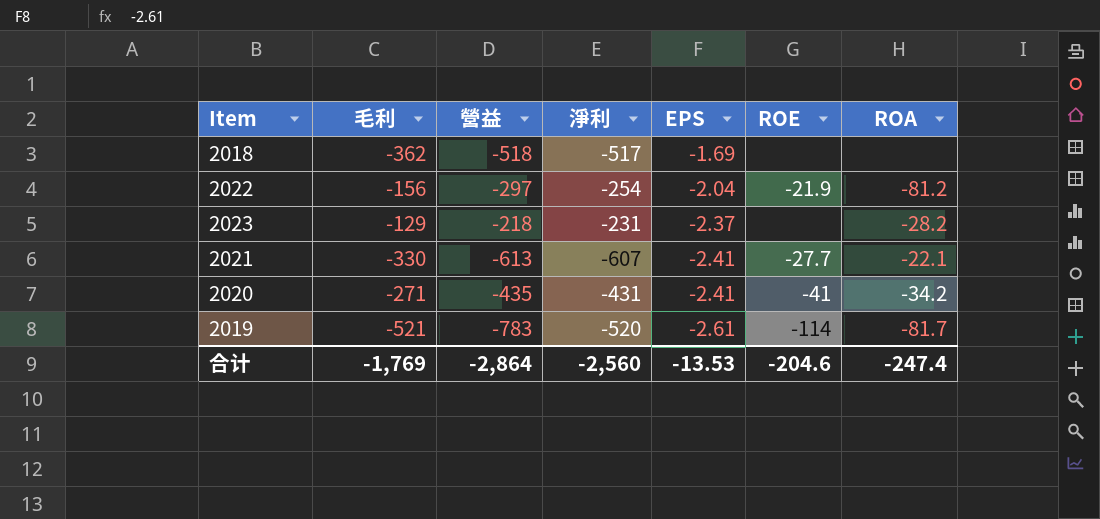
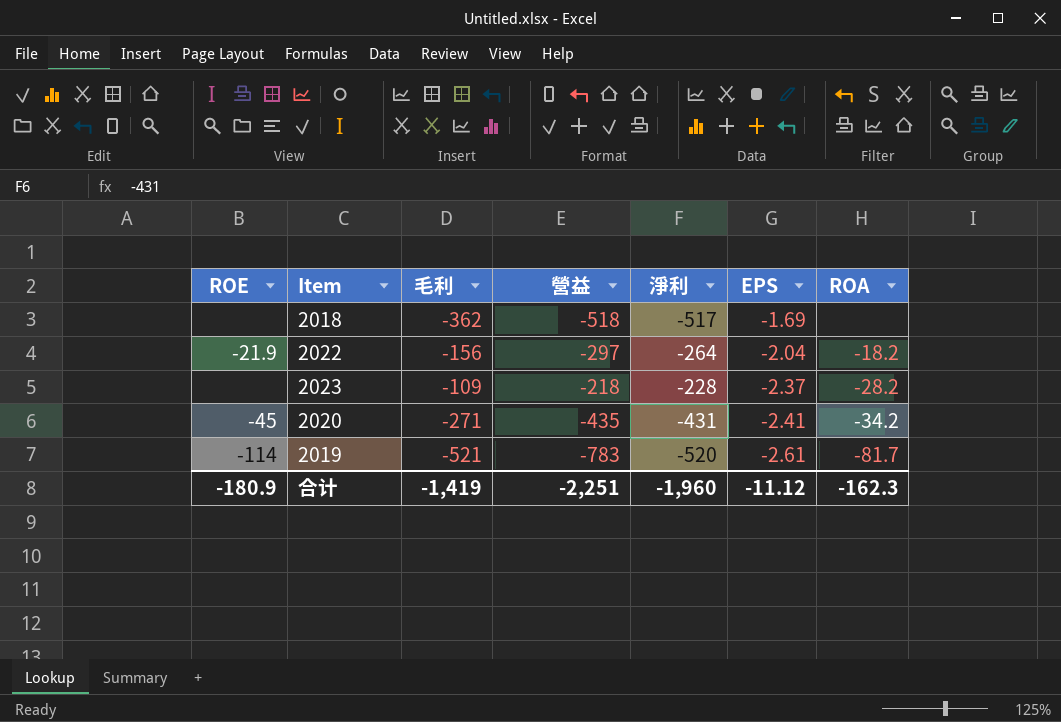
column ROE | position: 6 -> 1
row 2021: -330 | -613 | -607 | -2.41 | -27.7 | -22.1 -> none
2022 | 淨利: -254 -> -264
2022 | ROA: -81.2 -> -18.2
2023 | 毛利: -129 -> -109
2023 | 淨利: -231 -> -228
2020 | ROE: -41 -> -45
合计 | ROE: -204.6 -> -180.9
合计 | 毛利: -1,769 -> -1,419
合计 | 營益: -2,864 -> -2,251
合计 | 淨利: -2,560 -> -1,960
合计 | EPS: -13.53 -> -11.12
合计 | ROA: -247.4 -> -162.3

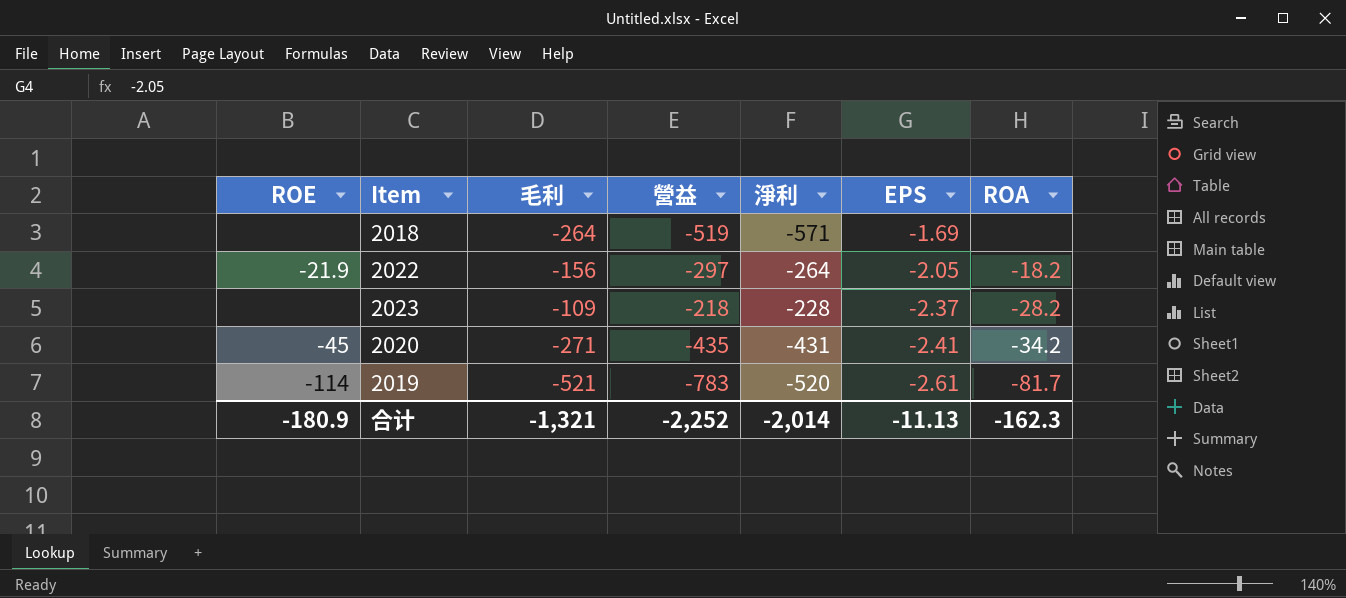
2018 | 毛利: -362 -> -264
2018 | 營益: -518 -> -519
2018 | 淨利: -517 -> -571
2022 | EPS: -2.04 -> -2.05
合计 | 毛利: -1,419 -> -1,321
合计 | 營益: -2,251 -> -2,252
合计 | 淨利: -1,960 -> -2,014
合计 | EPS: -11.12 -> -11.13

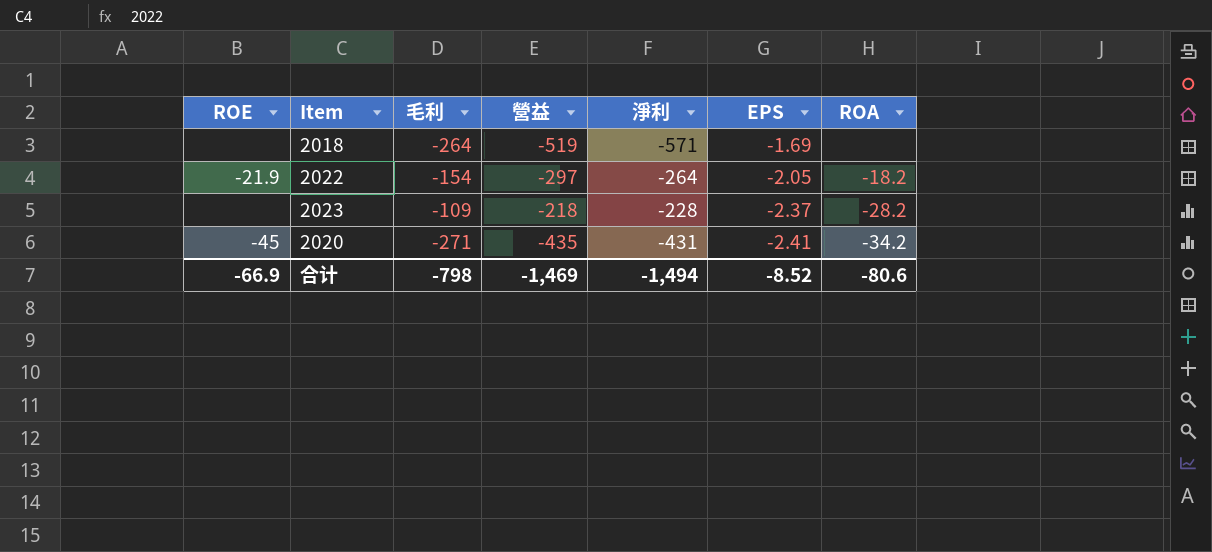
row 2019: -114 | -521 | -783 | -520 | -2.61 | -81.7 -> none
2022 | 毛利: -156 -> -154
合计 | ROE: -180.9 -> -66.9
合计 | 毛利: -1,321 -> -798
合计 | 營益: -2,252 -> -1,469
合计 | 淨利: -2,014 -> -1,494
合计 | EPS: -11.13 -> -8.52
合计 | ROA: -162.3 -> -80.6

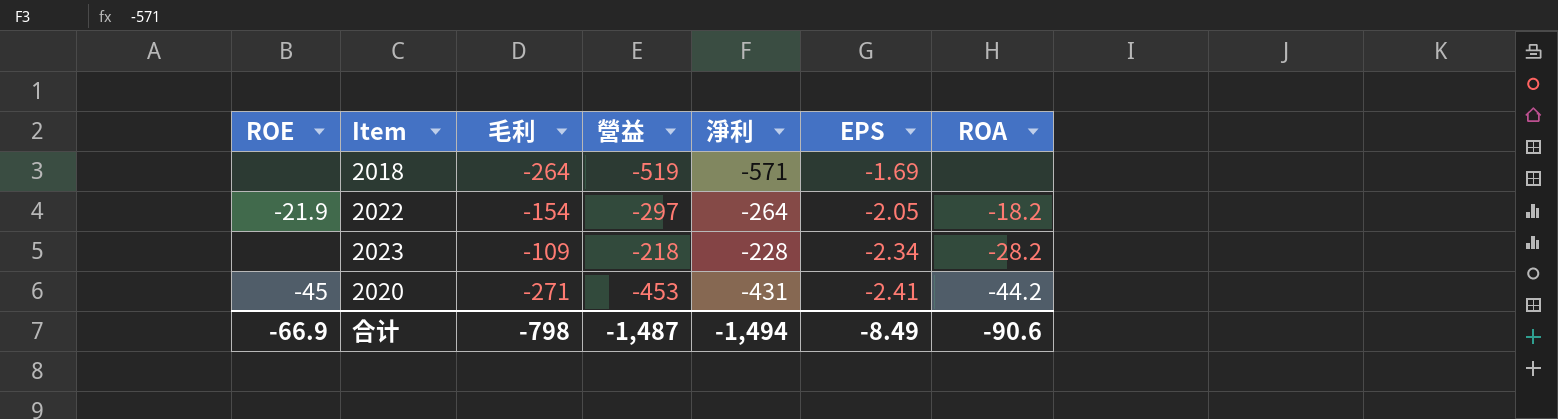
2023 | EPS: -2.37 -> -2.34
2020 | 營益: -435 -> -453
2020 | ROA: -34.2 -> -44.2
合计 | 營益: -1,469 -> -1,487
合计 | EPS: -8.52 -> -8.49
合计 | ROA: -80.6 -> -90.6

